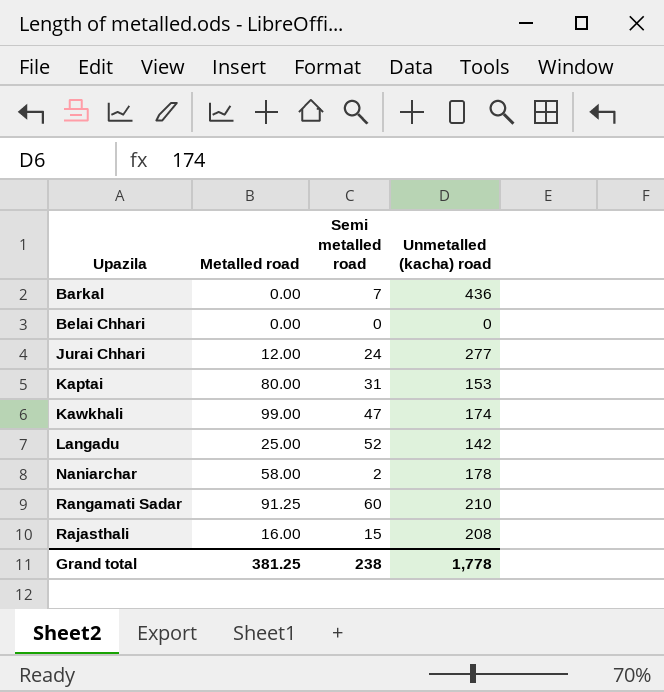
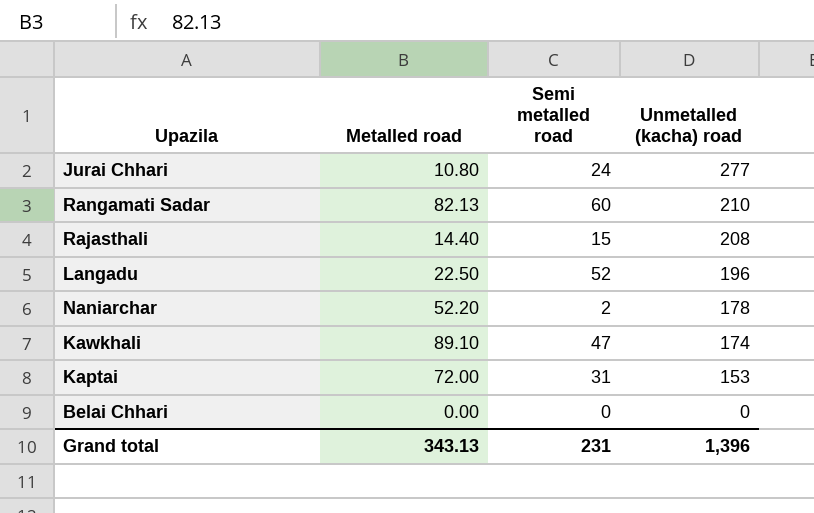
row order: none -> Unmetalled (kacha) road descending
row Barkal: 0.00 | 7 | 436 -> none
Jurai Chhari | Metalled road: 12.00 -> 10.80
Rangamati Sadar | Metalled road: 91.25 -> 82.13
Rajasthali | Metalled road: 16.00 -> 14.40
Langadu | Metalled road: 25.00 -> 22.50
Langadu | Unmetalled (kacha) road: 142 -> 196
Naniarchar | Metalled road: 58.00 -> 52.20
Kawkhali | Metalled road: 99.00 -> 89.10
Kaptai | Metalled road: 80.00 -> 72.00
Grand total | Metalled road: 381.25 -> 343.13
Grand total | Semi metalled road: 238 -> 231
Grand total | Unmetalled (kacha) road: 1,778 -> 1,396

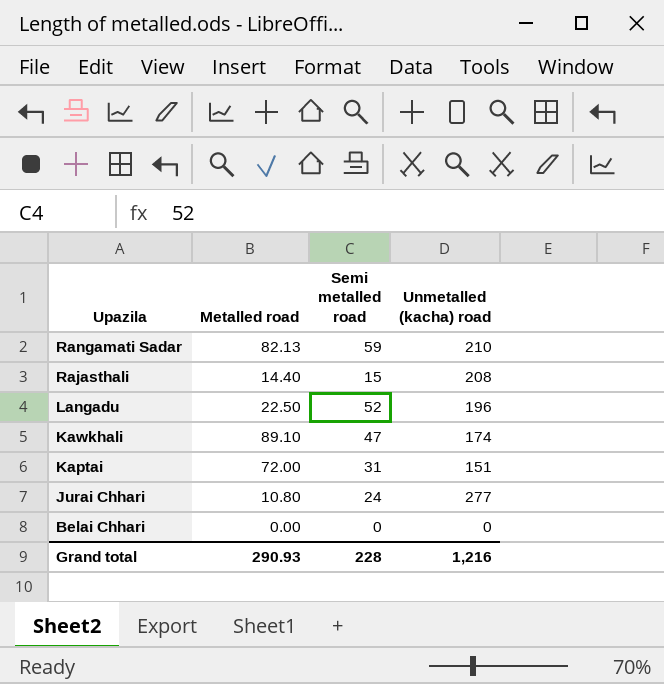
row order: Unmetalled (kacha) road descending -> Upazila descending
row Naniarchar: 52.20 | 2 | 178 -> none
Rangamati Sadar | Semi metalled road: 60 -> 59
Kaptai | Unmetalled (kacha) road: 153 -> 151
Grand total | Metalled road: 343.13 -> 290.93
Grand total | Semi metalled road: 231 -> 228
Grand total | Unmetalled (kacha) road: 1,396 -> 1,216

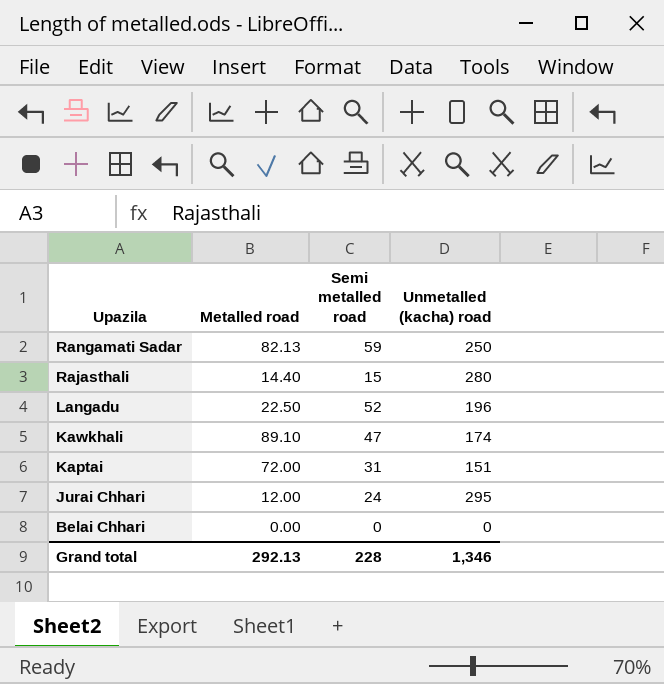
Rangamati Sadar | Unmetalled (kacha) road: 210 -> 250
Rajasthali | Unmetalled (kacha) road: 208 -> 280
Jurai Chhari | Metalled road: 10.80 -> 12.00
Jurai Chhari | Unmetalled (kacha) road: 277 -> 295
Grand total | Metalled road: 290.93 -> 292.13
Grand total | Unmetalled (kacha) road: 1,216 -> 1,346

